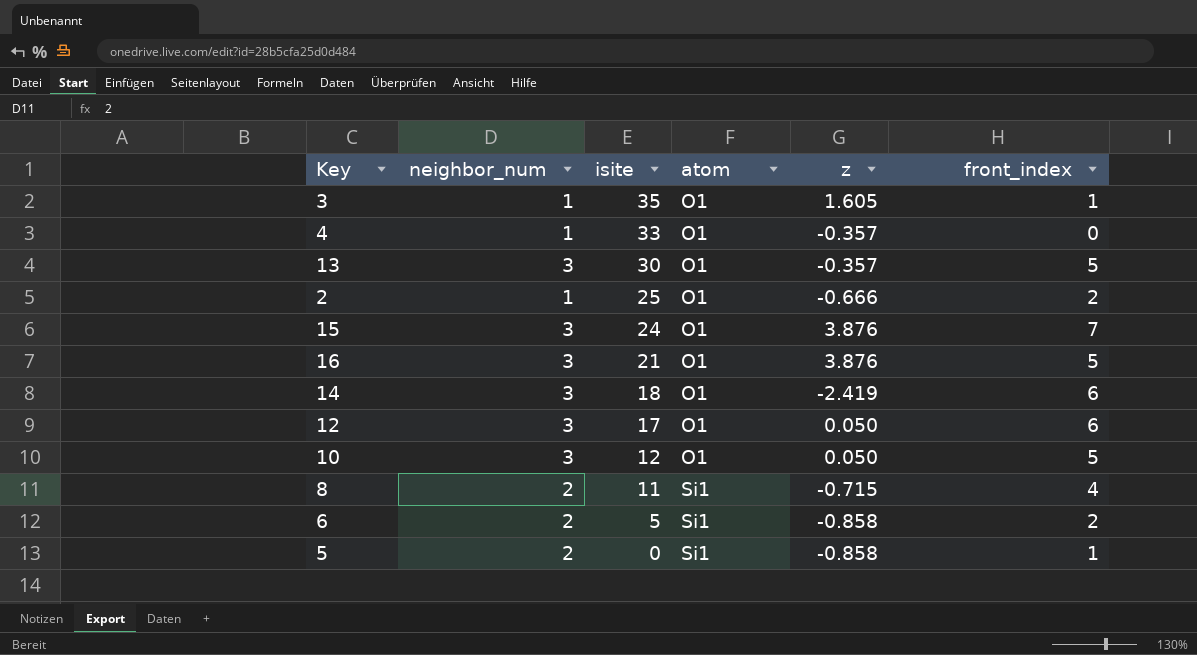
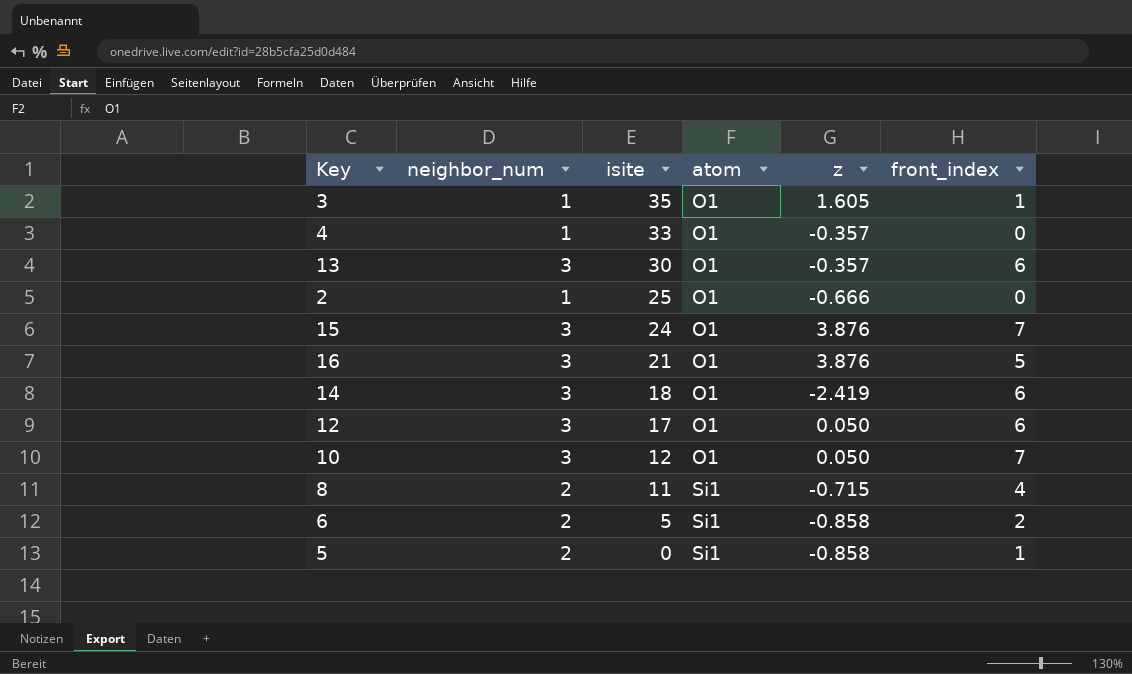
13 | front_index: 5 -> 6
2 | front_index: 2 -> 0
10 | front_index: 5 -> 7

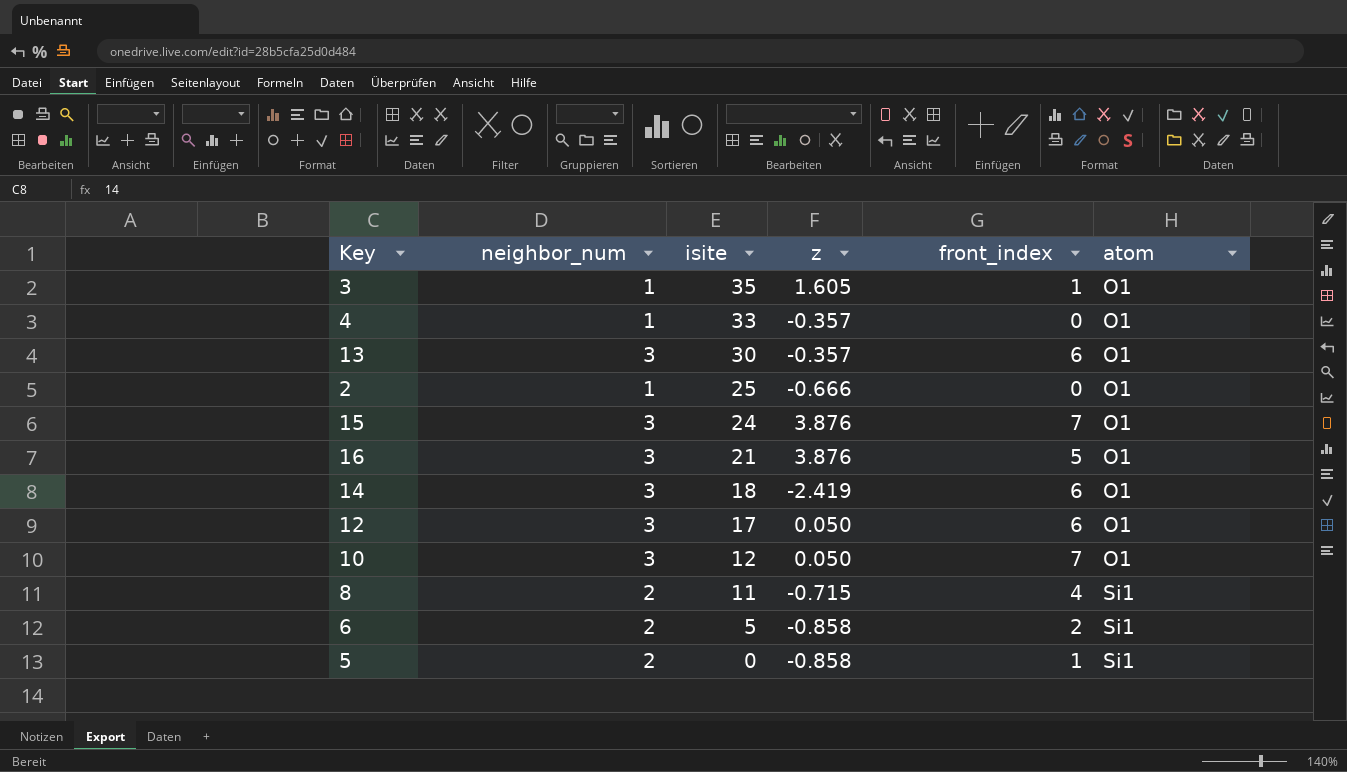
column atom | position: 4 -> 6

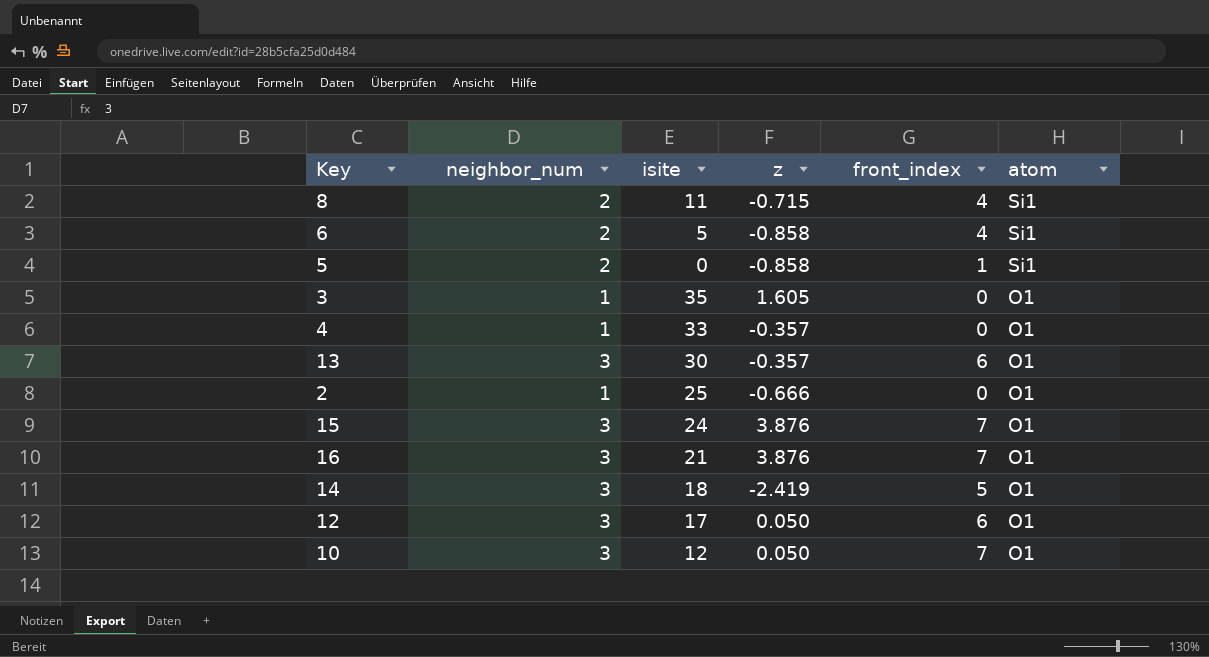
row order: isite descending -> atom descending
6 | front_index: 2 -> 4
3 | front_index: 1 -> 0
16 | front_index: 5 -> 7
14 | front_index: 6 -> 5

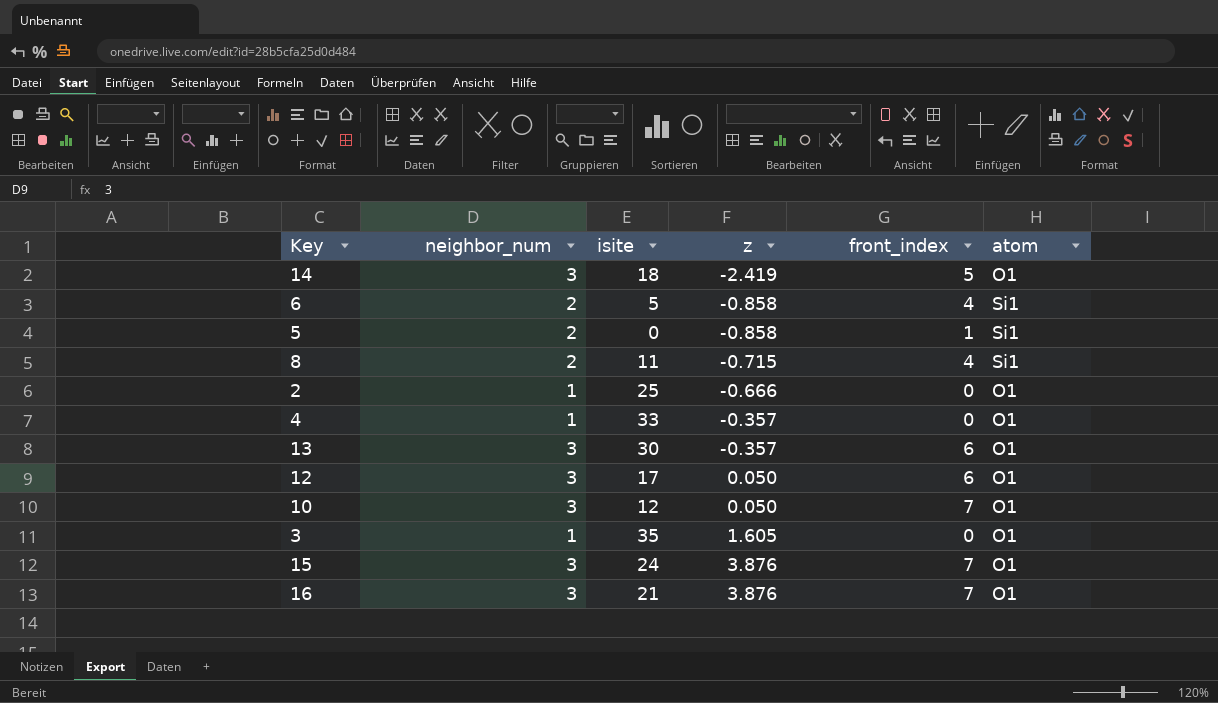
row order: atom descending -> z ascending

